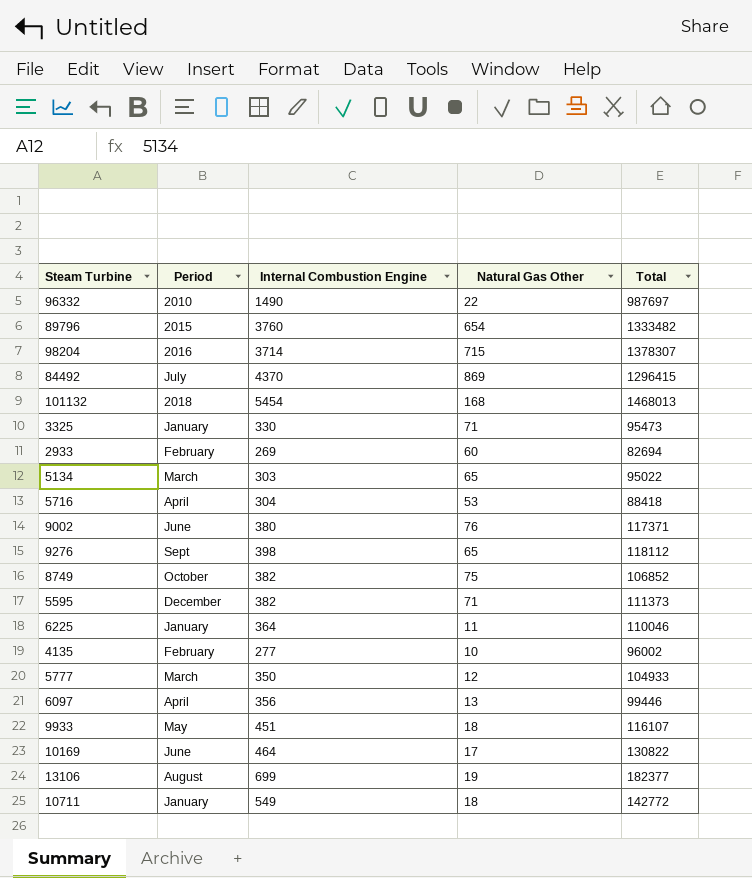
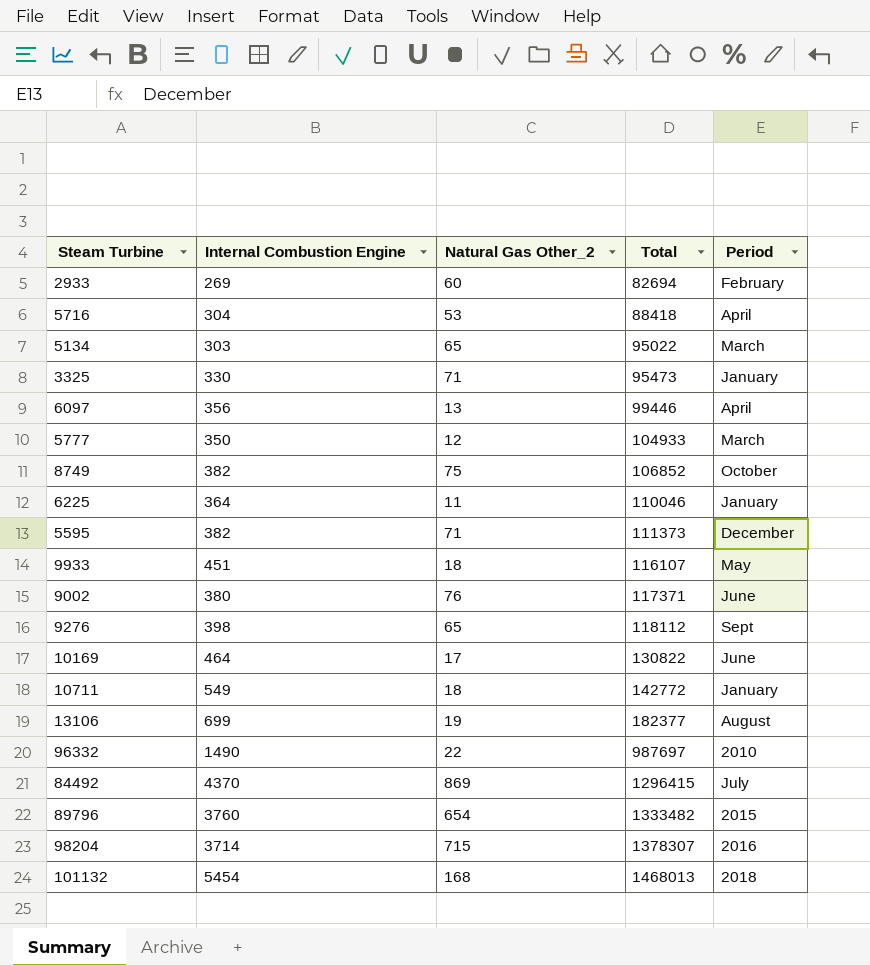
row order: none -> Total ascending
column name: Natural Gas Other -> Natural Gas Other_2
column Period | position: 2 -> 5
row 4135: February | 277 | 10 | 96002 -> none

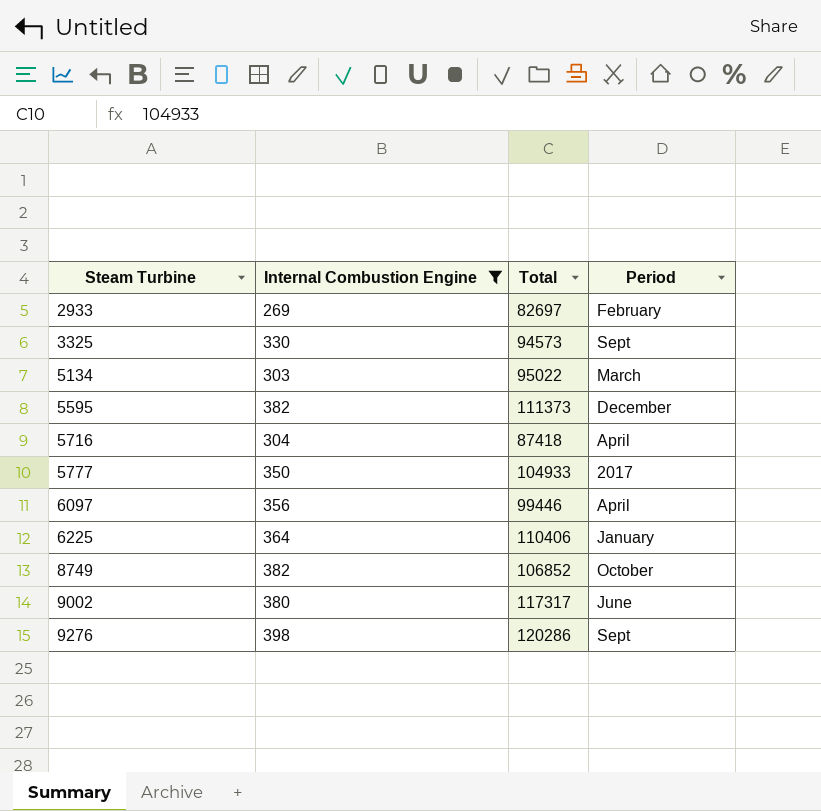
filter: none -> Internal Combustion Engine <= 398
row order: Total ascending -> Steam Turbine ascending
column Natural Gas Other_2 | position: 3 -> none
2933 | Total: 82694 -> 82697
3325 | Total: 95473 -> 94573
3325 | Period: January -> Sept
5716 | Total: 88418 -> 87418
5777 | Period: March -> 2017
6225 | Total: 110046 -> 110406
9002 | Total: 117371 -> 117317
9276 | Total: 118112 -> 120286

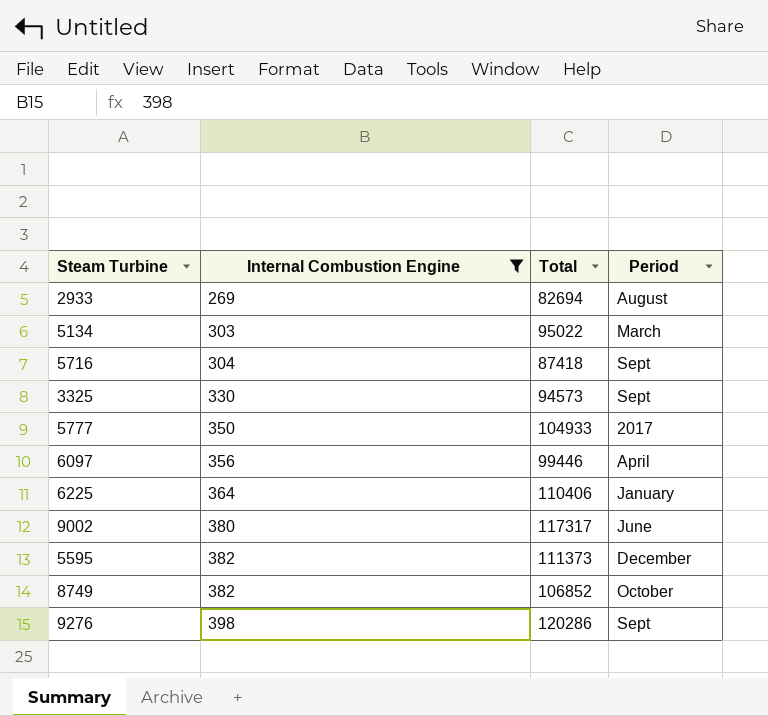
row order: Steam Turbine ascending -> Internal Combustion Engine ascending
2933 | Total: 82697 -> 82694
2933 | Period: February -> August
5716 | Period: April -> Sept

